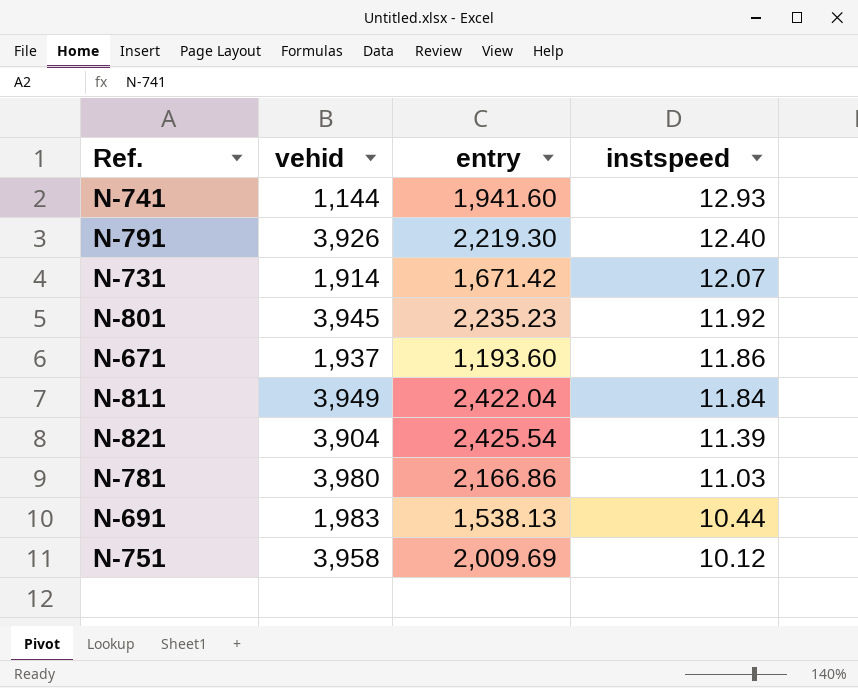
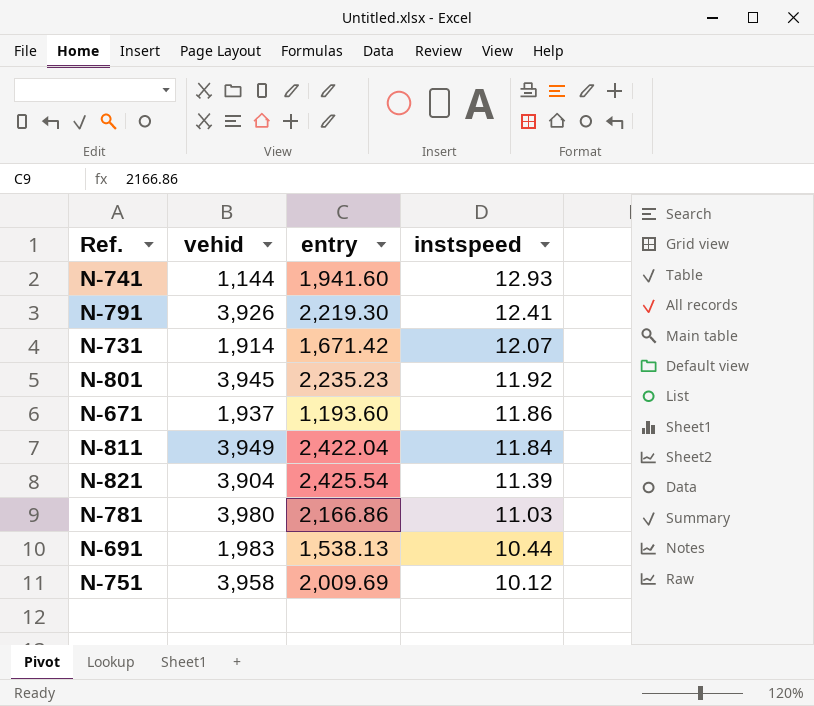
N-791 | instspeed: 12.40 -> 12.41

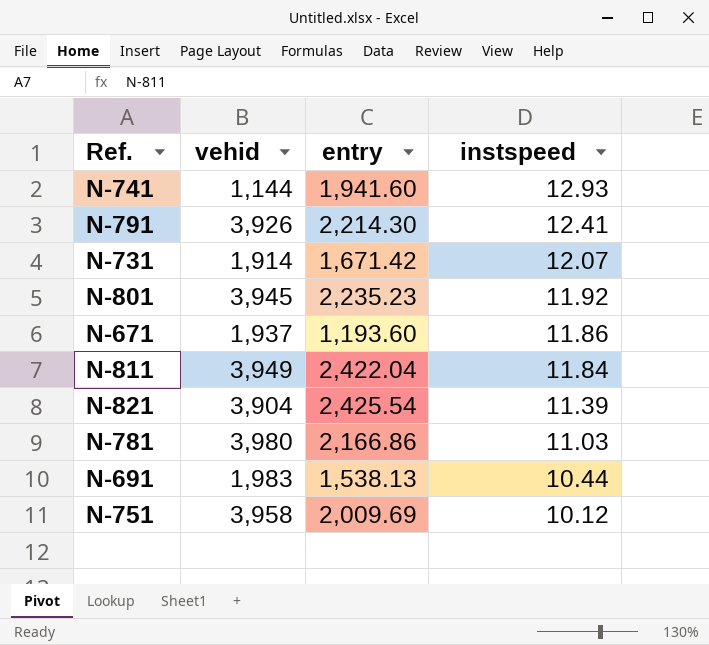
N-791 | entry: 2,219.30 -> 2,214.30

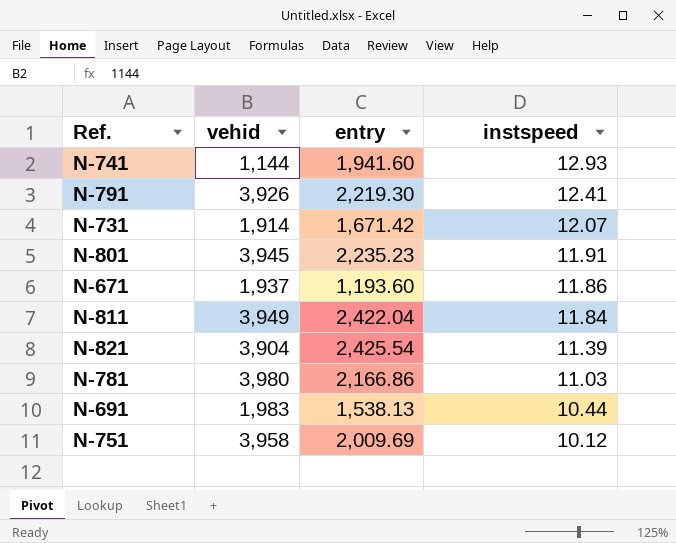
N-791 | entry: 2,214.30 -> 2,219.30
N-801 | instspeed: 11.92 -> 11.91

